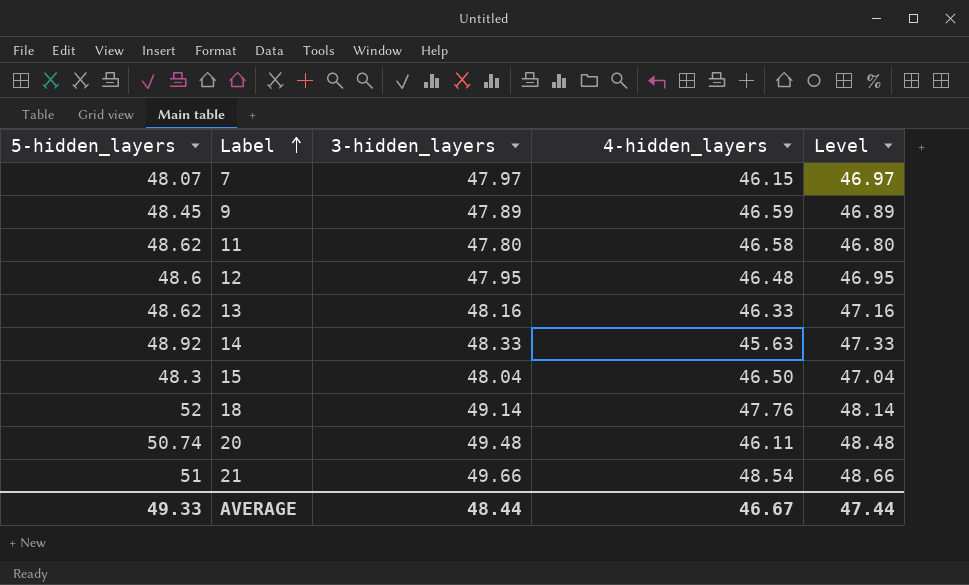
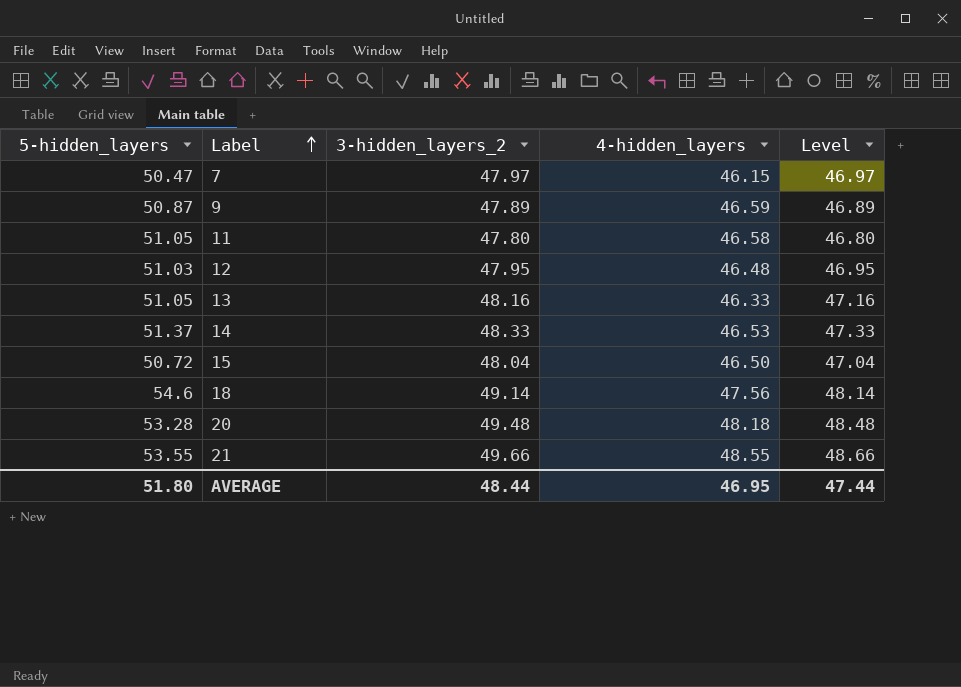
column name: 3-hidden_layers -> 3-hidden_layers_2
7 | 5-hidden_layers: 48.07 -> 50.47
9 | 5-hidden_layers: 48.45 -> 50.87
11 | 5-hidden_layers: 48.62 -> 51.05
12 | 5-hidden_layers: 48.6 -> 51.03
13 | 5-hidden_layers: 48.62 -> 51.05
14 | 5-hidden_layers: 48.92 -> 51.37
14 | 4-hidden_layers: 45.63 -> 46.53
15 | 5-hidden_layers: 48.3 -> 50.72
18 | 5-hidden_layers: 52 -> 54.6
18 | 4-hidden_layers: 47.76 -> 47.56
20 | 5-hidden_layers: 50.74 -> 53.28
20 | 4-hidden_layers: 46.11 -> 48.18
21 | 5-hidden_layers: 51 -> 53.55
21 | 4-hidden_layers: 48.54 -> 48.55
AVERAGE | 5-hidden_layers: 49.33 -> 51.80
AVERAGE | 4-hidden_layers: 46.67 -> 46.95

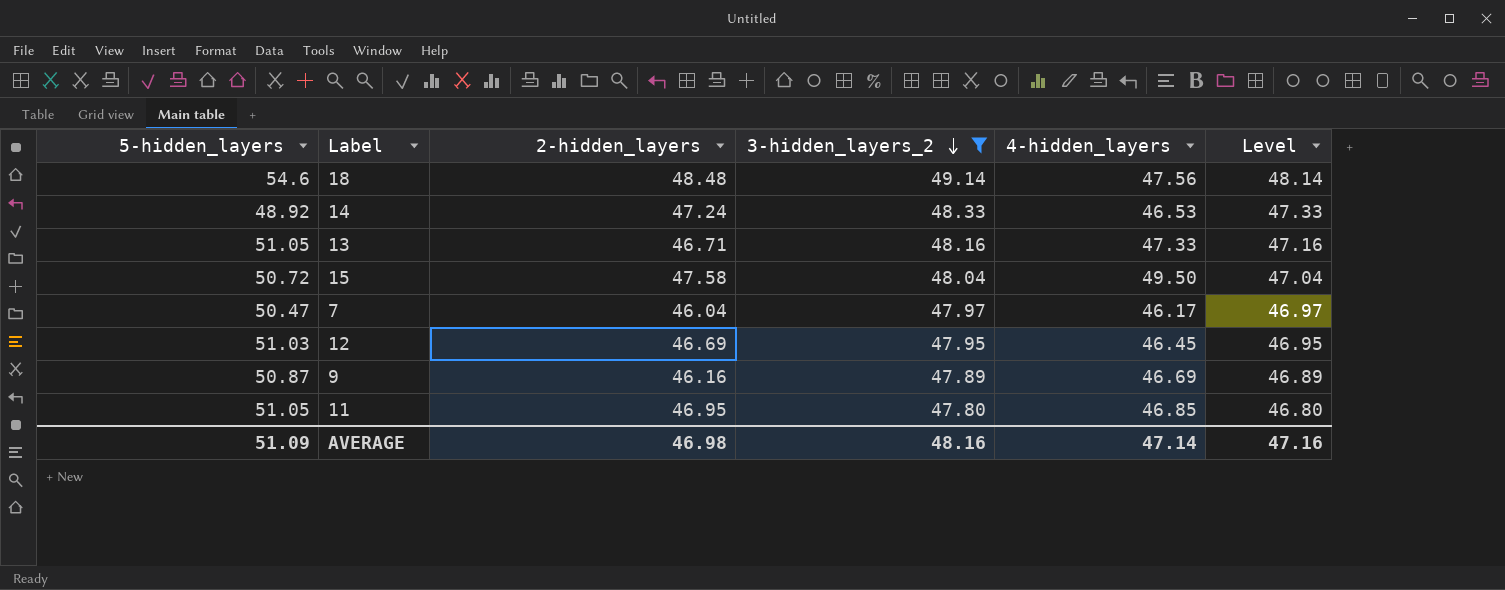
filter: none -> 3-hidden_layers_2 <= 49.14
row order: Label ascending -> 3-hidden_layers_2 descending
column 2-hidden_layers | position: none -> 3
14 | 5-hidden_layers: 51.37 -> 48.92
13 | 4-hidden_layers: 46.33 -> 47.33
15 | 4-hidden_layers: 46.50 -> 49.50
7 | 4-hidden_layers: 46.15 -> 46.17
12 | 4-hidden_layers: 46.48 -> 46.45
9 | 4-hidden_layers: 46.59 -> 46.69
11 | 4-hidden_layers: 46.58 -> 46.85
AVERAGE | 5-hidden_layers: 51.80 -> 51.09
AVERAGE | 3-hidden_layers_2: 48.44 -> 48.16
AVERAGE | 4-hidden_layers: 46.95 -> 47.14
AVERAGE | Level: 47.44 -> 47.16

